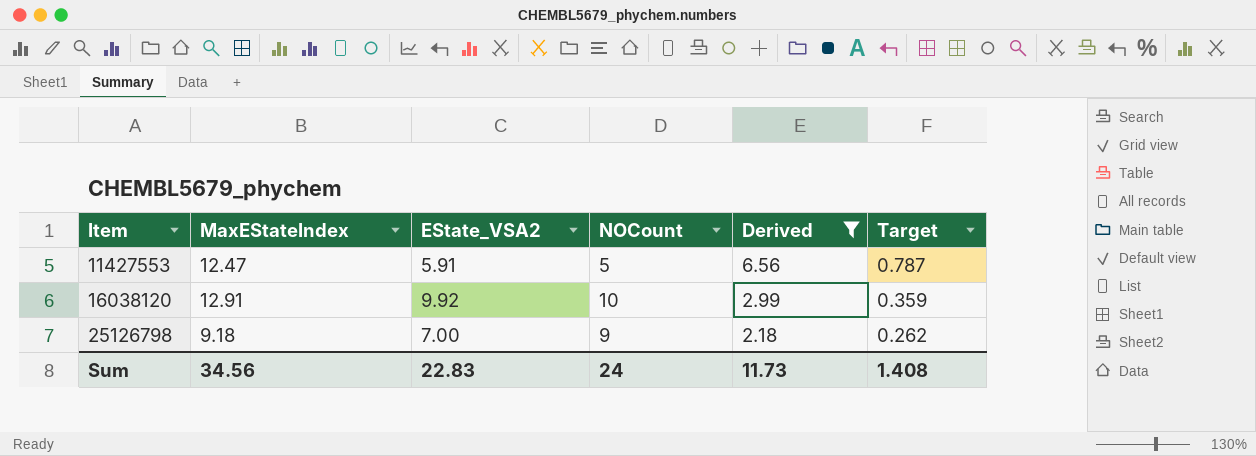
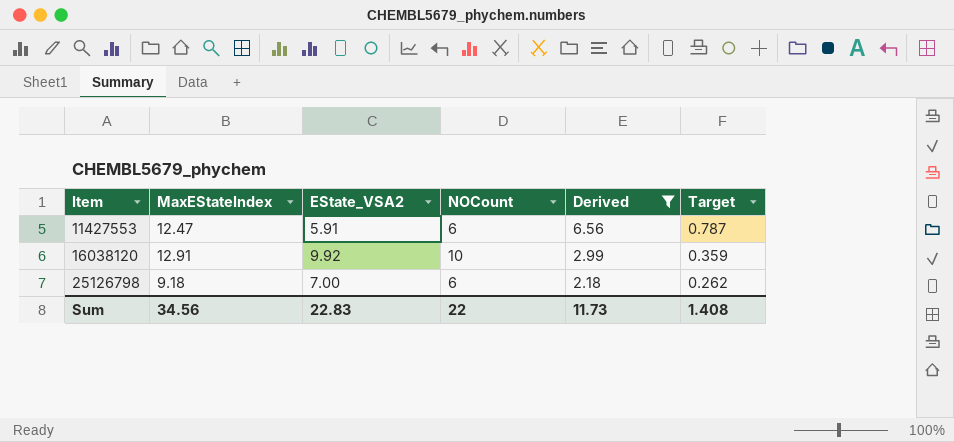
11427553 | NOCount: 5 -> 6
25126798 | NOCount: 9 -> 6
Sum | NOCount: 24 -> 22

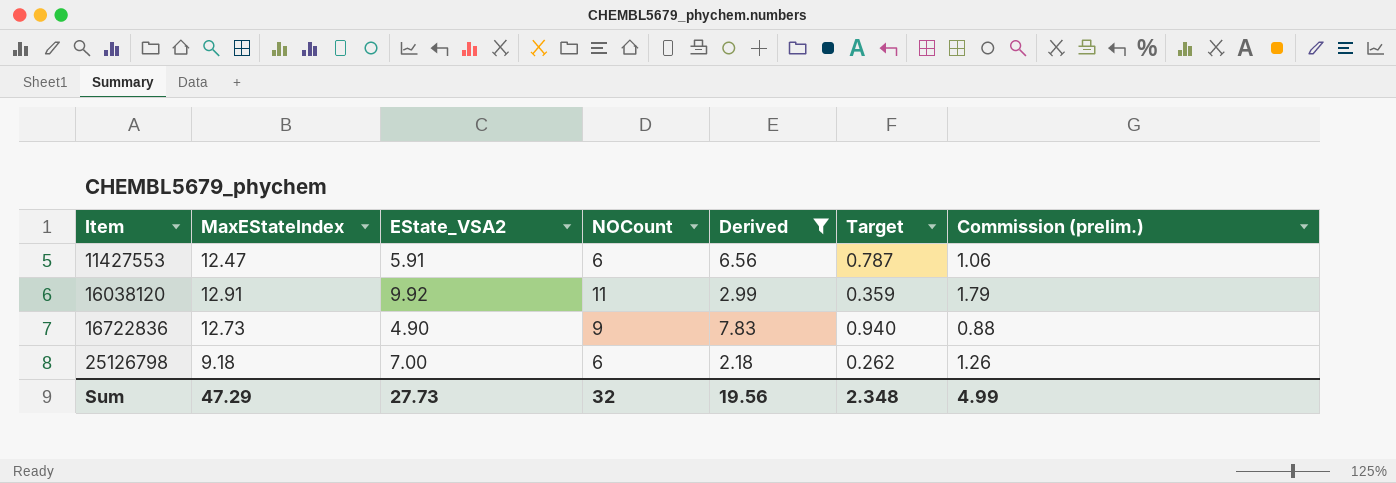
column Commission (prelim.) | formula: none -> [EState_VSA2] * 0.18
16038120 | NOCount: 10 -> 11
row 16722836: none -> 12.73 | 4.90 | 9 | 7.83 | 0.940 | 0.88
Sum | MaxEStateIndex: 34.56 -> 47.29
Sum | EState_VSA2: 22.83 -> 27.73
Sum | NOCount: 22 -> 32
Sum | Derived: 11.73 -> 19.56
Sum | Target: 1.408 -> 2.348

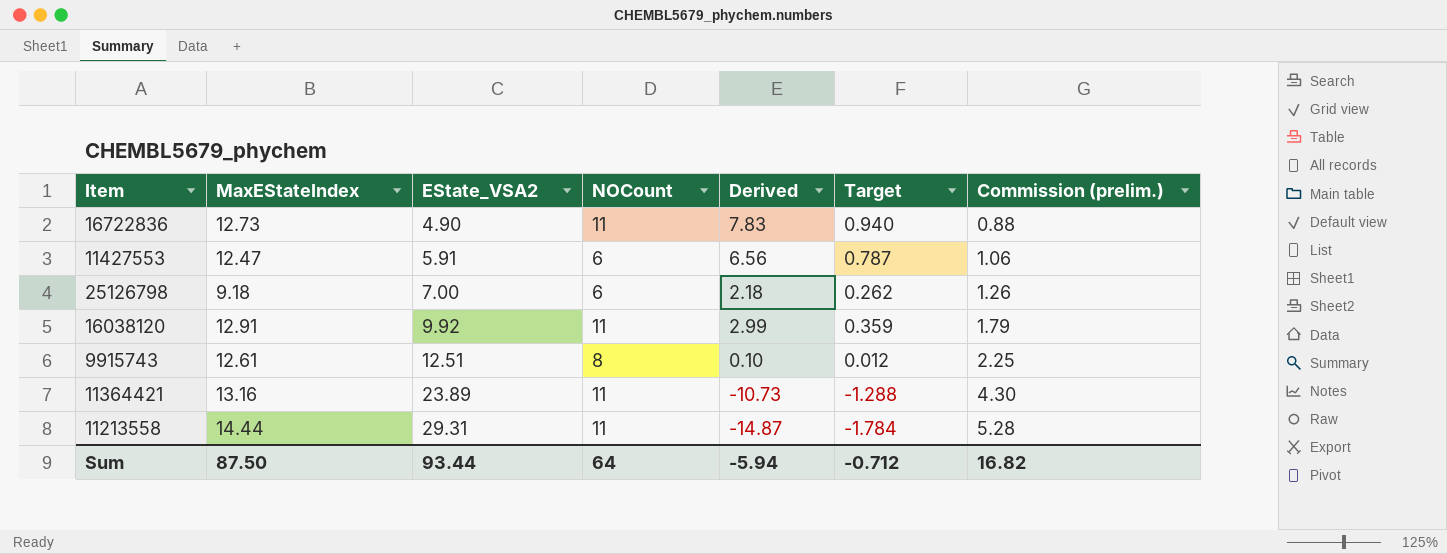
filter: Derived >= 2.18 -> none
row order: Item ascending -> EState_VSA2 ascending
16722836 | NOCount: 9 -> 11
Sum | MaxEStateIndex: 47.29 -> 87.50
Sum | EState_VSA2: 27.73 -> 93.44
Sum | NOCount: 32 -> 64
Sum | Derived: 19.56 -> -5.94
Sum | Target: 2.348 -> -0.712
Sum | Commission (prelim.): 4.99 -> 16.82

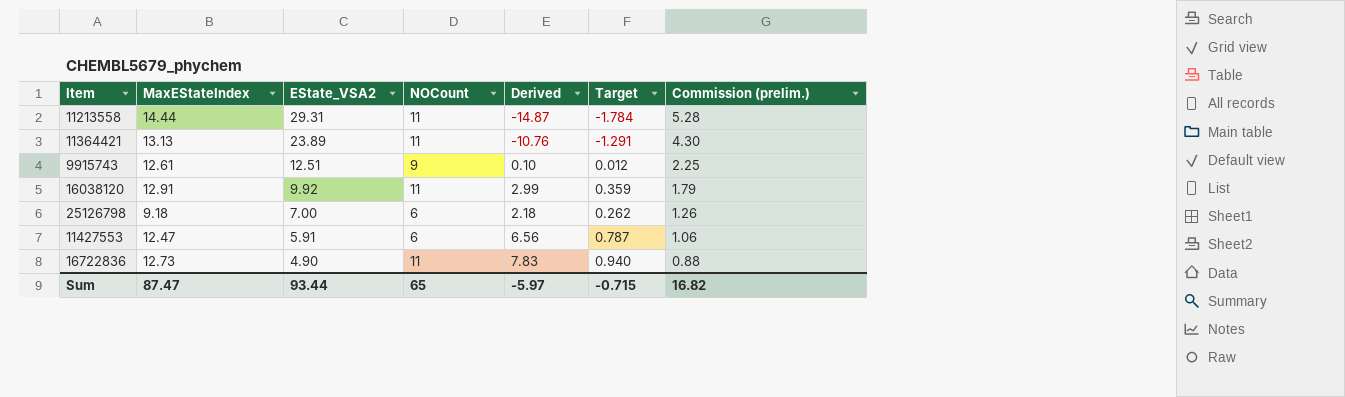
row order: EState_VSA2 ascending -> EState_VSA2 descending
11364421 | MaxEStateIndex: 13.16 -> 13.13
11364421 | Derived: -10.73 -> -10.76
11364421 | Target: -1.288 -> -1.291
9915743 | NOCount: 8 -> 9
Sum | MaxEStateIndex: 87.50 -> 87.47
Sum | NOCount: 64 -> 65
Sum | Derived: -5.94 -> -5.97
Sum | Target: -0.712 -> -0.715

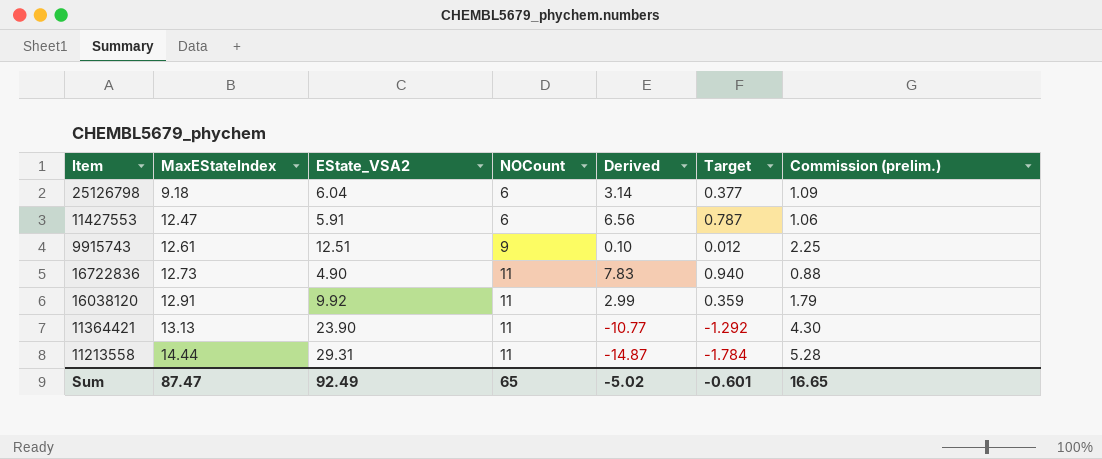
row order: EState_VSA2 descending -> MaxEStateIndex ascending
25126798 | EState_VSA2: 7.00 -> 6.04
25126798 | Derived: 2.18 -> 3.14
25126798 | Target: 0.262 -> 0.377
25126798 | Commission (prelim.): 1.26 -> 1.09
11364421 | EState_VSA2: 23.89 -> 23.90
11364421 | Derived: -10.76 -> -10.77
11364421 | Target: -1.291 -> -1.292
Sum | EState_VSA2: 93.44 -> 92.49
Sum | Derived: -5.97 -> -5.02
Sum | Target: -0.715 -> -0.601
Sum | Commission (prelim.): 16.82 -> 16.65

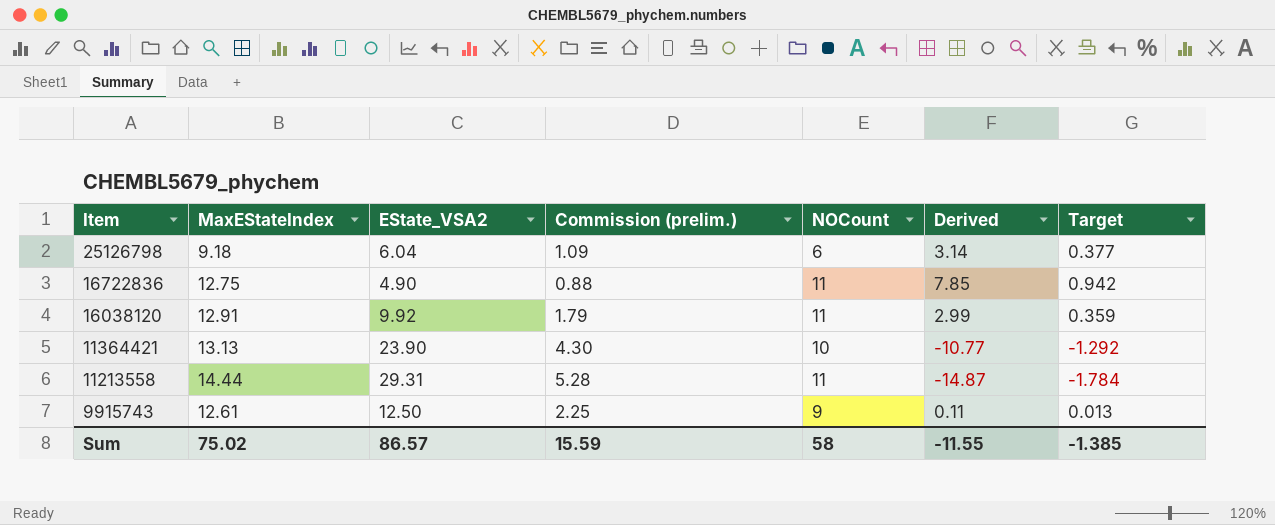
row order: MaxEStateIndex ascending -> Item descending
column Commission (prelim.) | position: 7 -> 4
row 11427553: 12.47 | 5.91 | 6 | 6.56 | 0.787 | 1.06 -> none
16722836 | MaxEStateIndex: 12.73 -> 12.75
16722836 | Derived: 7.83 -> 7.85
16722836 | Target: 0.940 -> 0.942
11364421 | NOCount: 11 -> 10
9915743 | EState_VSA2: 12.51 -> 12.50
9915743 | Derived: 0.10 -> 0.11
9915743 | Target: 0.012 -> 0.013
Sum | MaxEStateIndex: 87.47 -> 75.02
Sum | EState_VSA2: 92.49 -> 86.57
Sum | Commission (prelim.): 16.65 -> 15.59
Sum | NOCount: 65 -> 58
Sum | Derived: -5.02 -> -11.55
Sum | Target: -0.601 -> -1.385

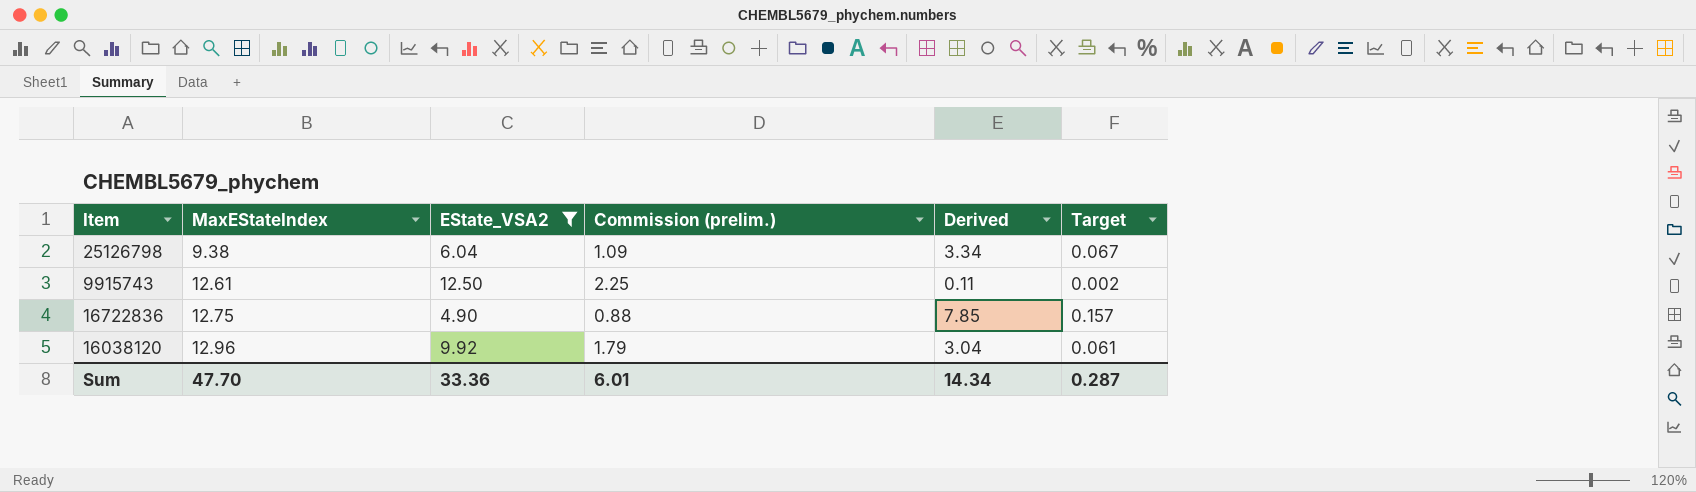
filter: none -> EState_VSA2 <= 12.50
row order: Item descending -> MaxEStateIndex ascending
column NOCount | position: 5 -> none
column Target | formula: [Derived] * 0.12 -> [Derived] * 0.02
25126798 | MaxEStateIndex: 9.18 -> 9.38
25126798 | Derived: 3.14 -> 3.34
16038120 | MaxEStateIndex: 12.91 -> 12.96
16038120 | Derived: 2.99 -> 3.04
Sum | MaxEStateIndex: 75.02 -> 47.70
Sum | EState_VSA2: 86.57 -> 33.36
Sum | Commission (prelim.): 15.59 -> 6.01
Sum | Derived: -11.55 -> 14.34
Sum | Target: -1.385 -> 0.287

